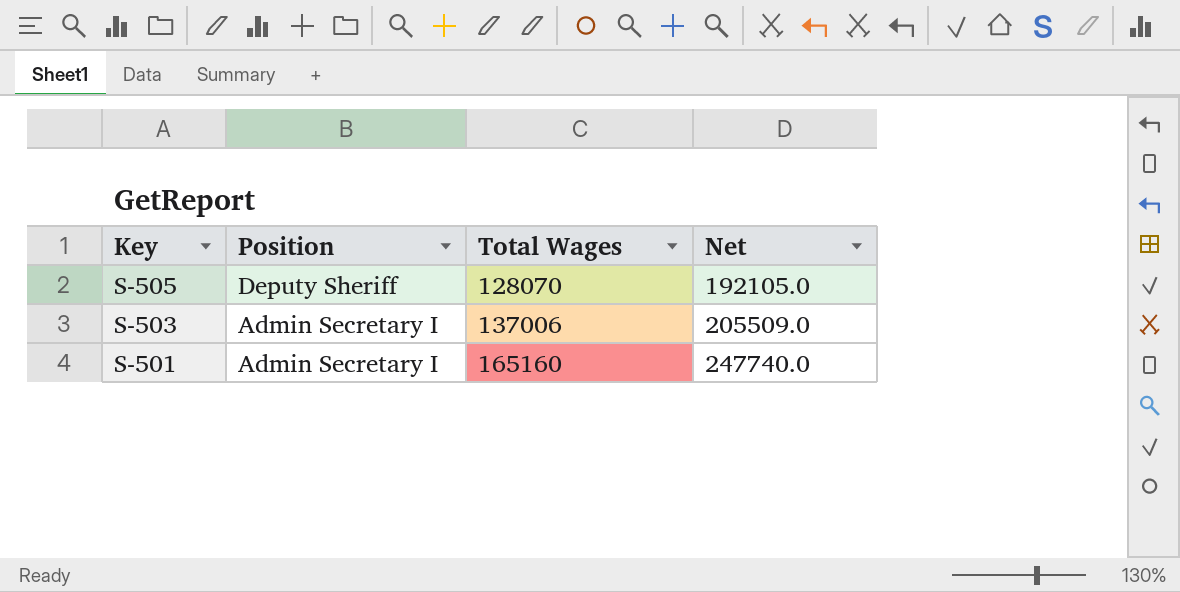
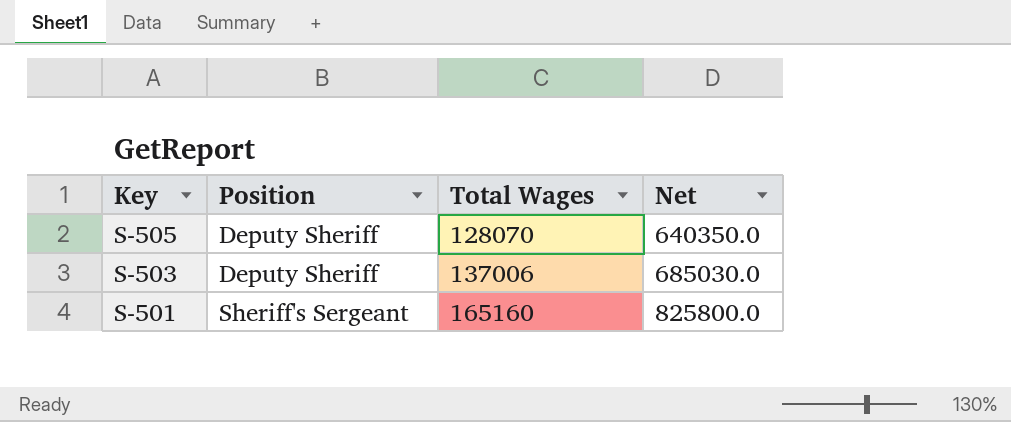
column Net | formula: [Total Wages] * 1.5 -> [Total Wages] * 5
S-503 | Position: Admin Secretary I -> Deputy Sheriff
S-501 | Position: Admin Secretary I -> Sheriff's Sergeant

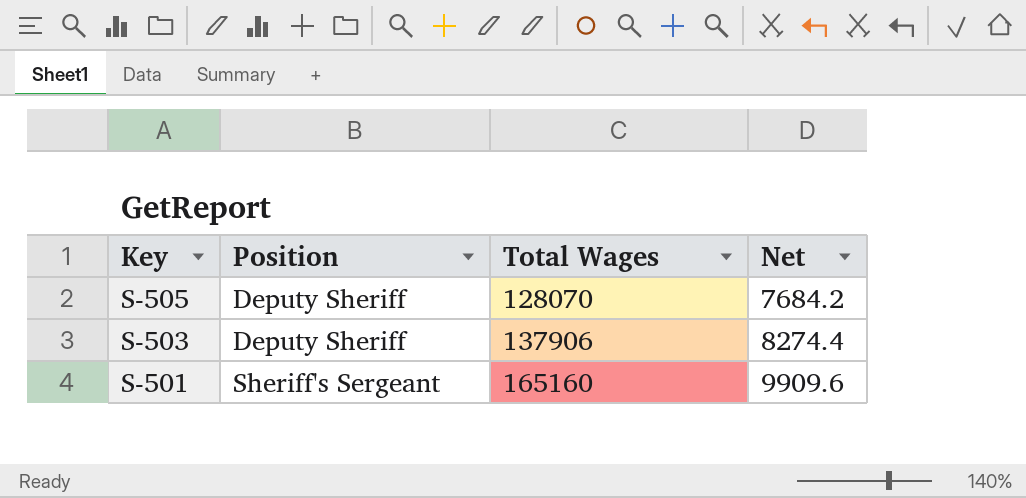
column Net | formula: [Total Wages] * 5 -> [Total Wages] * 0.06
S-503 | Total Wages: 137006 -> 137906

